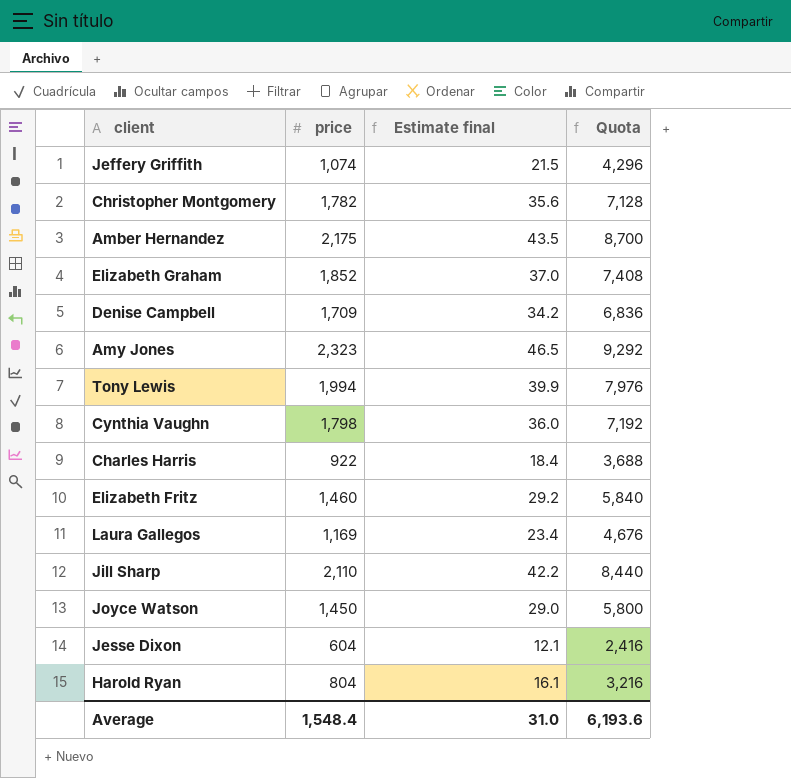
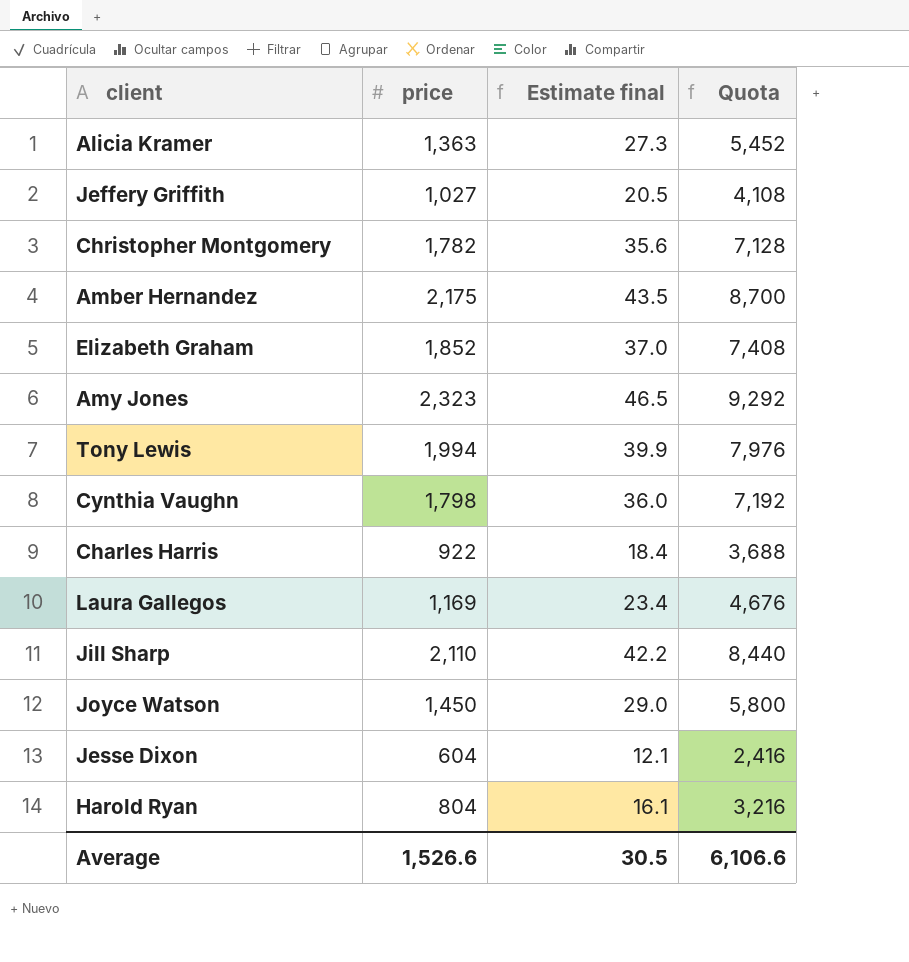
row Denise Campbell: 1,709 | 34.2 | 6,836 -> none
row Elizabeth Fritz: 1,460 | 29.2 | 5,840 -> none
row Alicia Kramer: none -> 1,363 | 27.3 | 5,452
Jeffery Griffith | price: 1,074 -> 1,027
Jeffery Griffith | Estimate final: 21.5 -> 20.5
Jeffery Griffith | Quota: 4,296 -> 4,108
Average | price: 1,548.4 -> 1,526.6
Average | Estimate final: 31.0 -> 30.5
Average | Quota: 6,193.6 -> 6,106.6

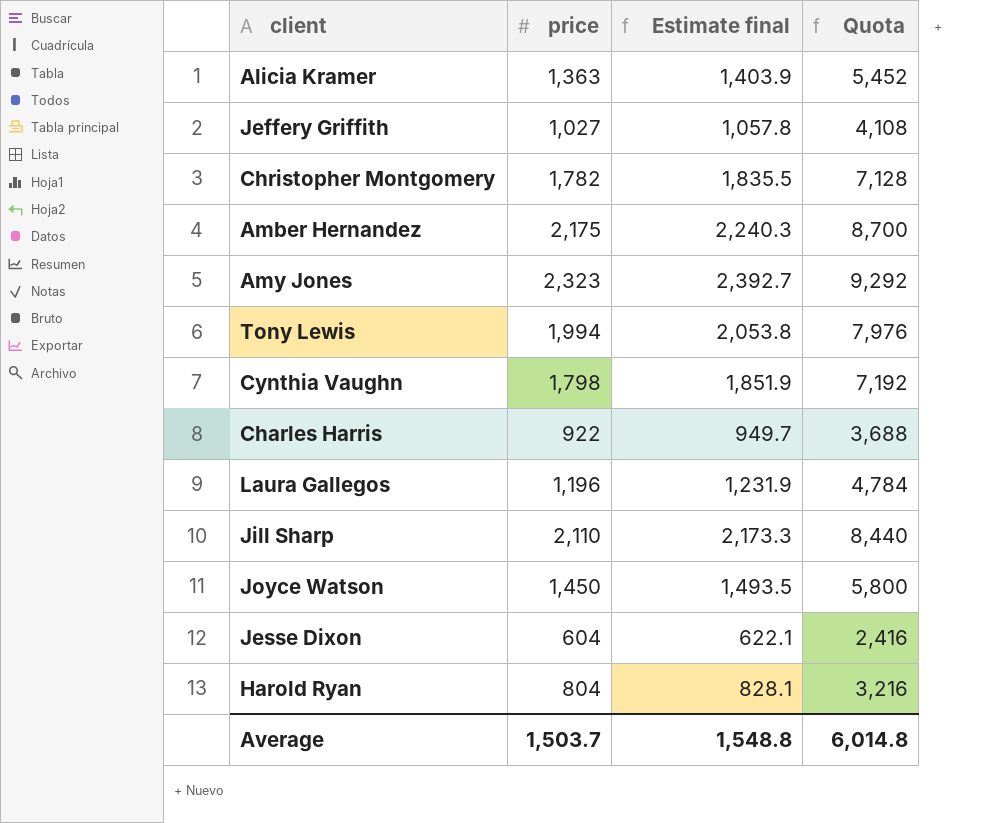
column Estimate final | formula: [price] * 0.02 -> [price] * 1.03
row Elizabeth Graham: 1,852 | 37.0 | 7,408 -> none
Laura Gallegos | price: 1,169 -> 1,196
Laura Gallegos | Quota: 4,676 -> 4,784
Average | price: 1,526.6 -> 1,503.7
Average | Estimate final: 30.5 -> 1,548.8
Average | Quota: 6,106.6 -> 6,014.8

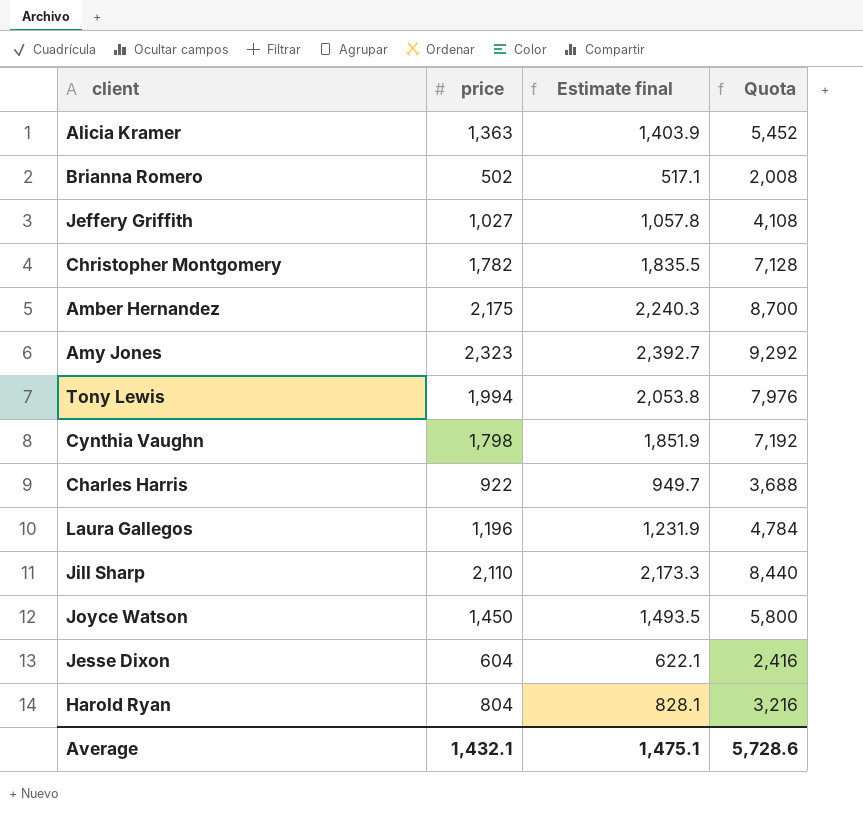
row Brianna Romero: none -> 502 | 517.1 | 2,008
Average | price: 1,503.7 -> 1,432.1
Average | Estimate final: 1,548.8 -> 1,475.1
Average | Quota: 6,014.8 -> 5,728.6

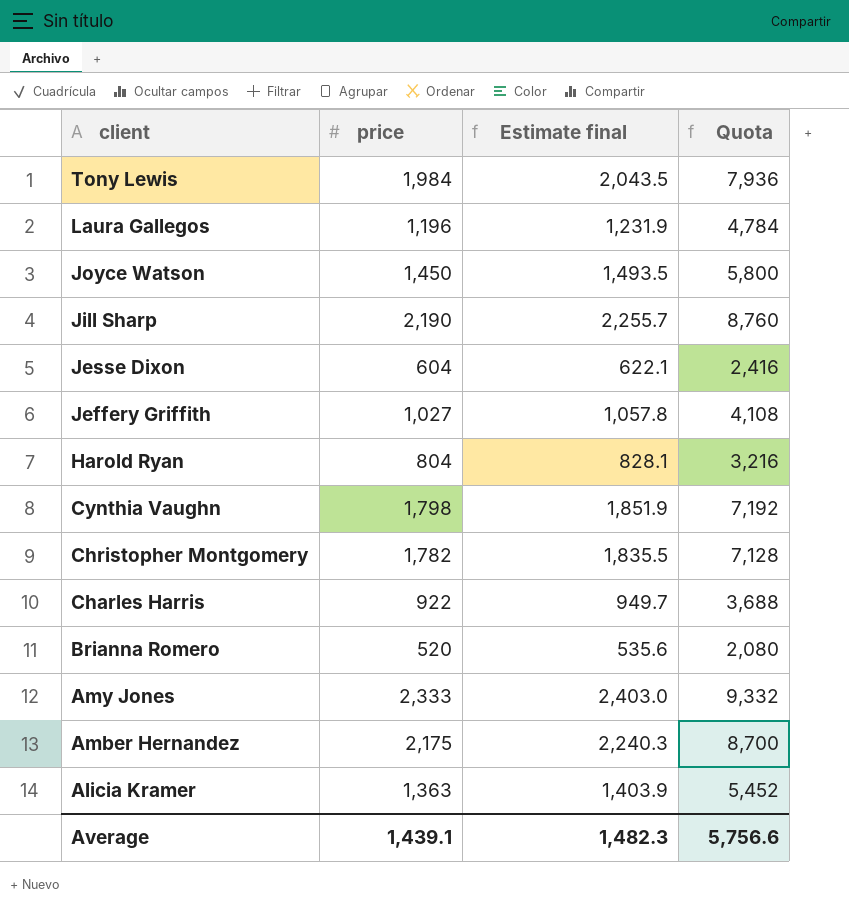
row order: none -> client descending
Tony Lewis | price: 1,994 -> 1,984
Tony Lewis | Estimate final: 2,053.8 -> 2,043.5
Tony Lewis | Quota: 7,976 -> 7,936
Jill Sharp | price: 2,110 -> 2,190
Jill Sharp | Estimate final: 2,173.3 -> 2,255.7
Jill Sharp | Quota: 8,440 -> 8,760
Brianna Romero | price: 502 -> 520
Brianna Romero | Estimate final: 517.1 -> 535.6
Brianna Romero | Quota: 2,008 -> 2,080
Amy Jones | price: 2,323 -> 2,333
Amy Jones | Estimate final: 2,392.7 -> 2,403.0
Amy Jones | Quota: 9,292 -> 9,332
Average | price: 1,432.1 -> 1,439.1
Average | Estimate final: 1,475.1 -> 1,482.3
Average | Quota: 5,728.6 -> 5,756.6

